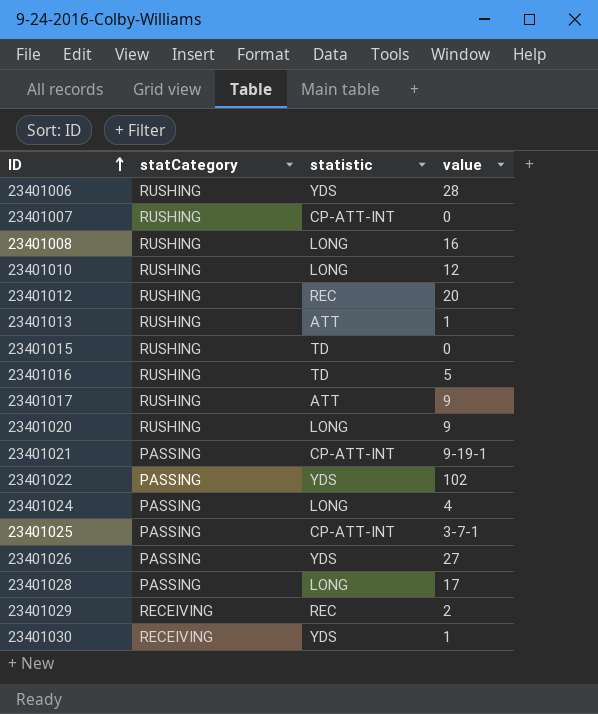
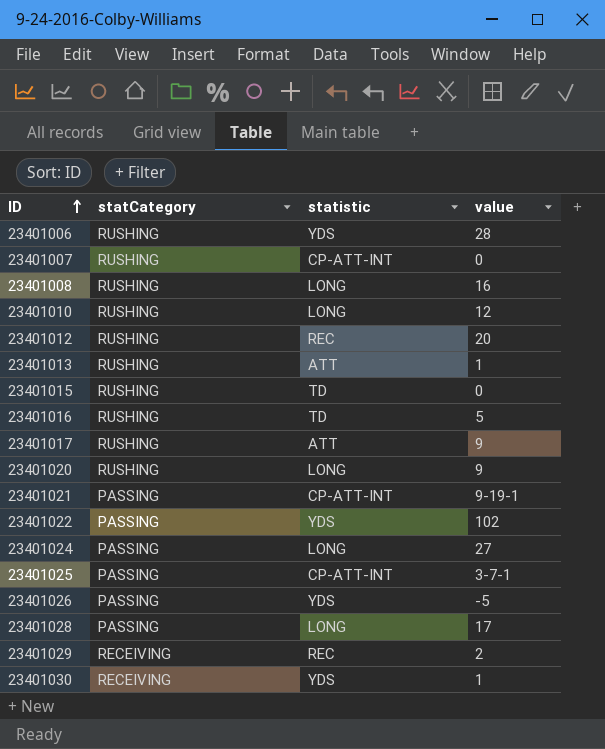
23401024 | value: 4 -> 27
23401026 | value: 27 -> -5

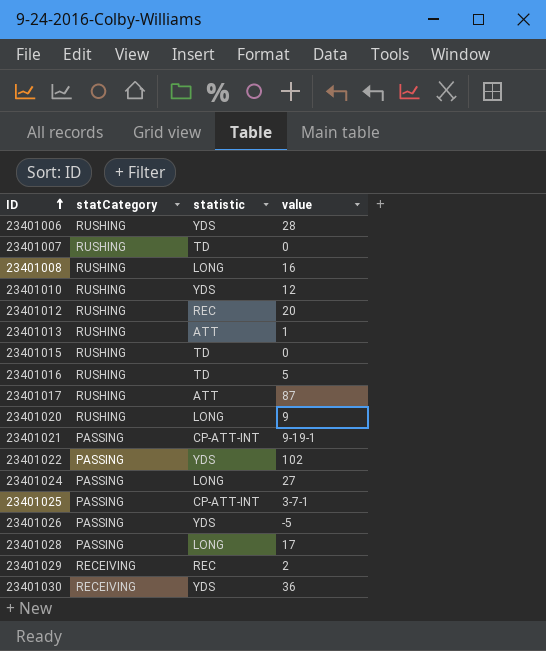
23401007 | statistic: CP-ATT-INT -> TD
23401010 | statistic: LONG -> YDS
23401017 | value: 9 -> 87
23401030 | value: 1 -> 36

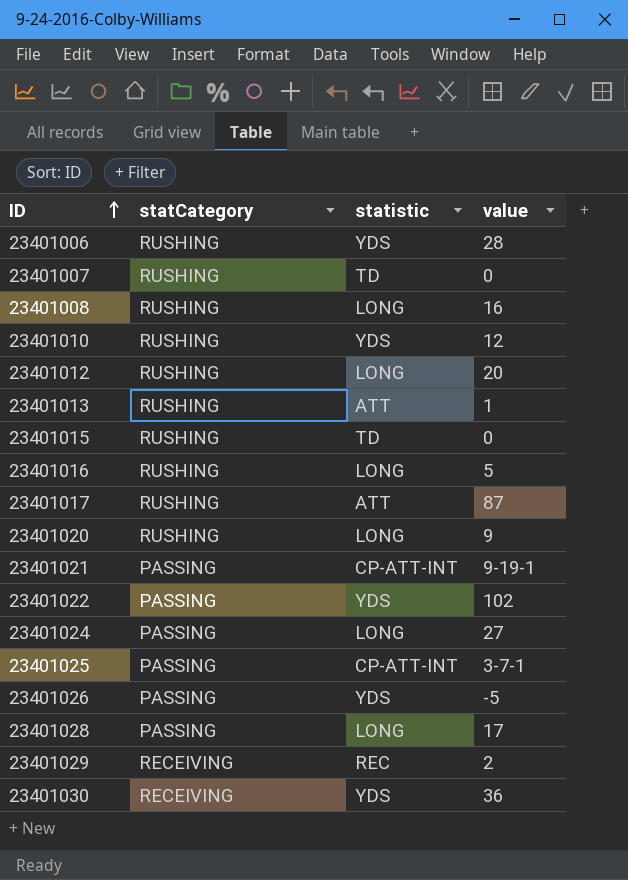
23401012 | statistic: REC -> LONG
23401016 | statistic: TD -> LONG

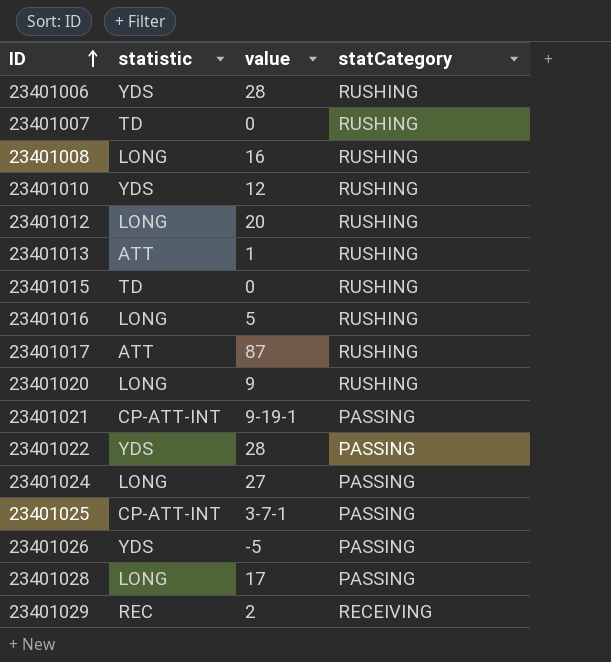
column statCategory | position: 2 -> 4
row 23401030: RECEIVING | YDS | 36 -> none
23401022 | value: 102 -> 28

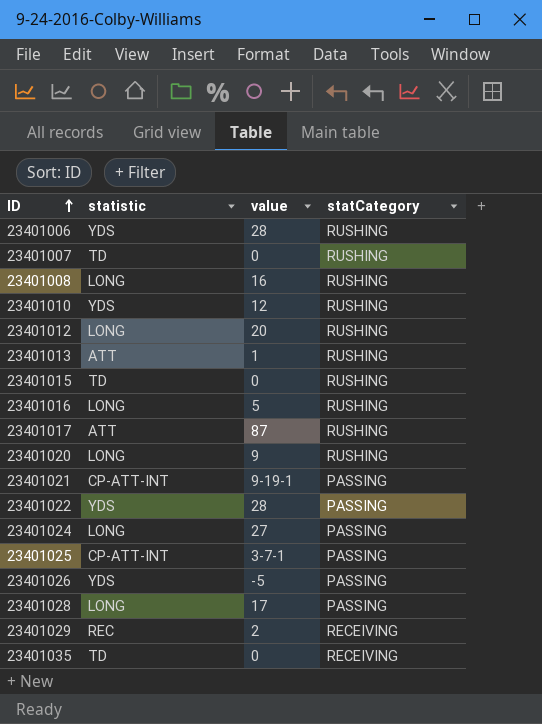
row 23401035: none -> TD | 0 | RECEIVING

